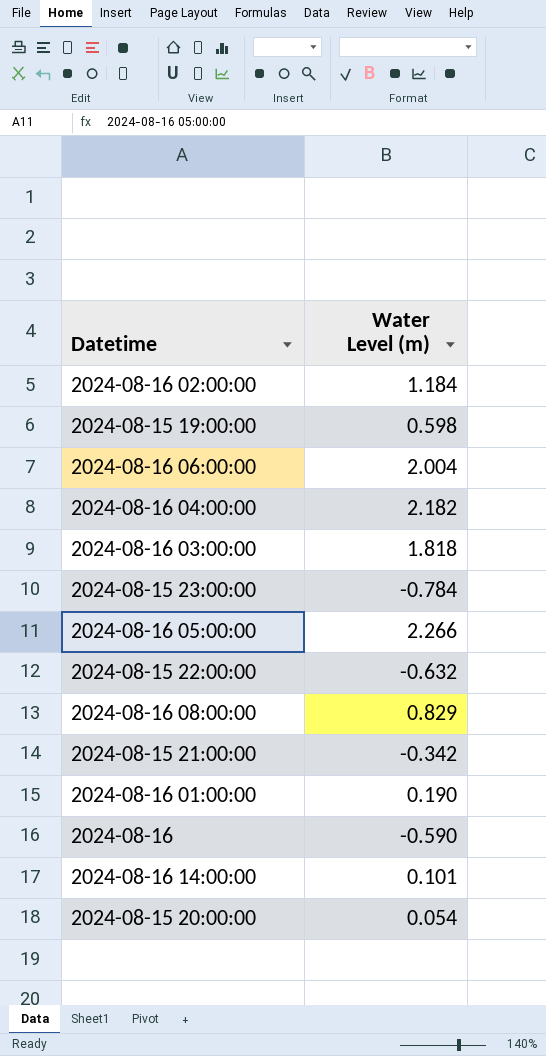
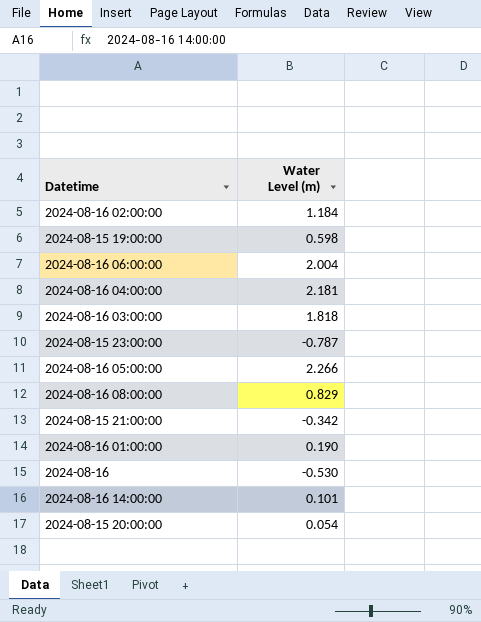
row 2024-08-15 22:00:00: -0.632 -> none
2024-08-16 04:00:00 | Water Level (m): 2.182 -> 2.181
2024-08-15 23:00:00 | Water Level (m): -0.784 -> -0.787
2024-08-16 | Water Level (m): -0.590 -> -0.530

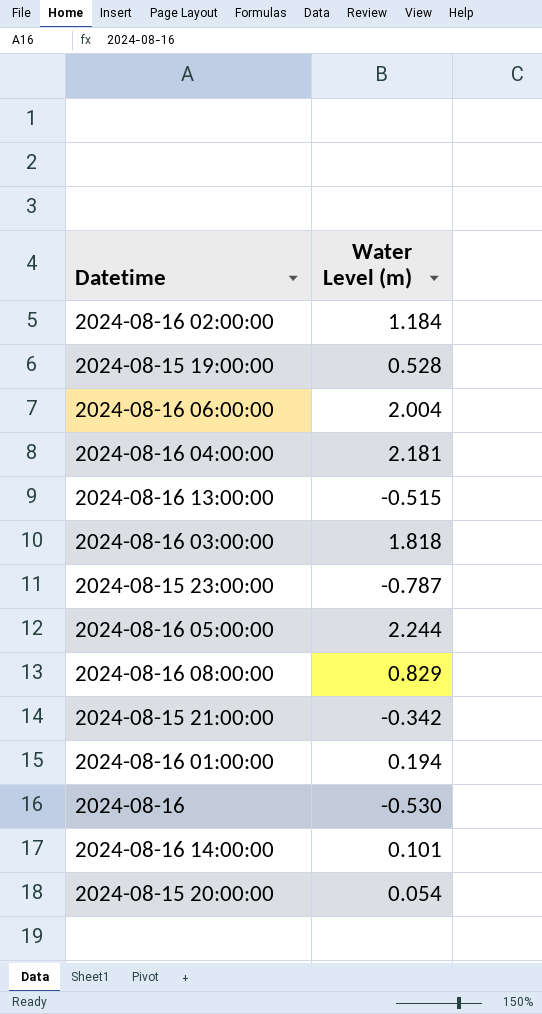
2024-08-15 19:00:00 | Water Level (m): 0.598 -> 0.528
row 2024-08-16 13:00:00: none -> -0.515
2024-08-16 05:00:00 | Water Level (m): 2.266 -> 2.244
2024-08-16 01:00:00 | Water Level (m): 0.190 -> 0.194

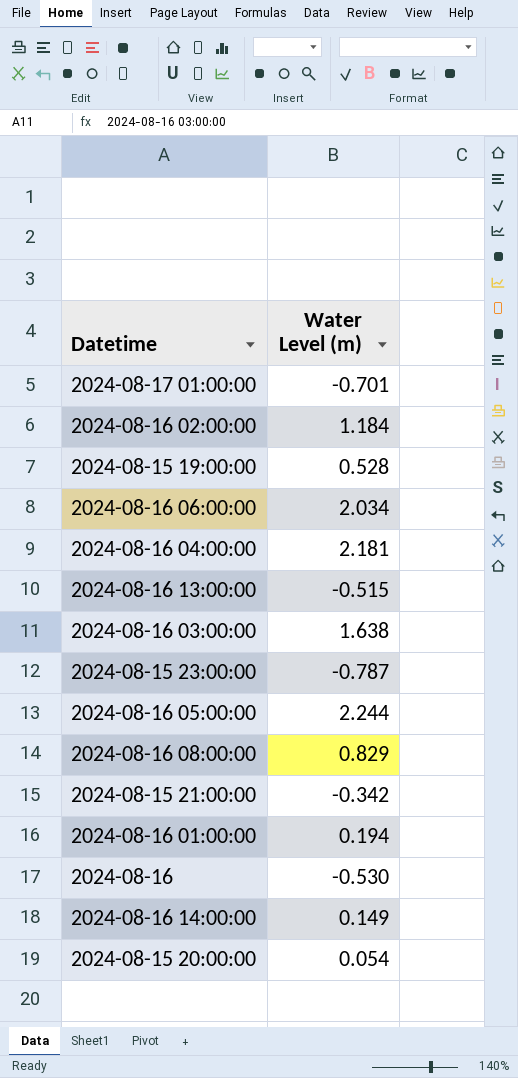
row 2024-08-17 01:00:00: none -> -0.701
2024-08-16 06:00:00 | Water Level (m): 2.004 -> 2.034
2024-08-16 03:00:00 | Water Level (m): 1.818 -> 1.638
2024-08-16 14:00:00 | Water Level (m): 0.101 -> 0.149

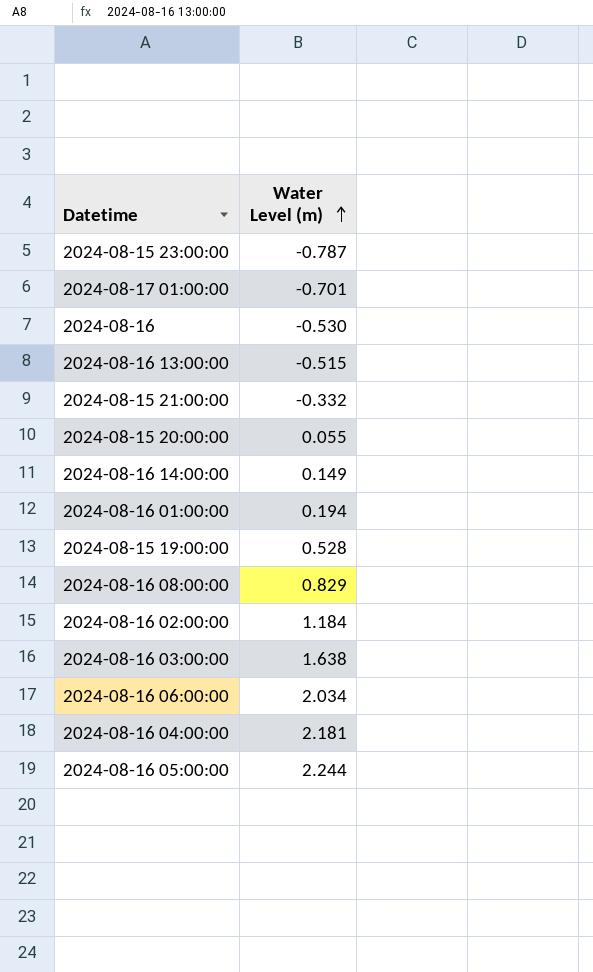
row order: none -> Water Level (m) ascending
2024-08-15 21:00:00 | Water Level (m): -0.342 -> -0.332
2024-08-15 20:00:00 | Water Level (m): 0.054 -> 0.055

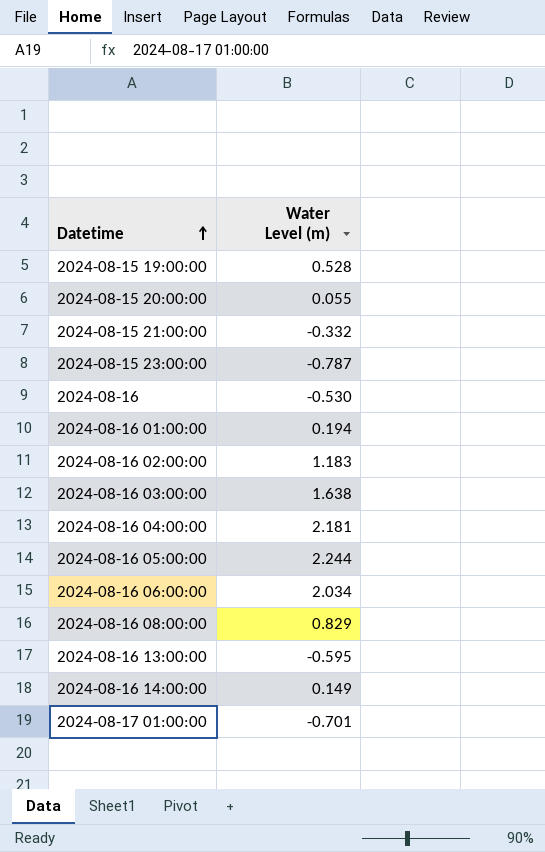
row order: Water Level (m) ascending -> Datetime ascending
2024-08-16 02:00:00 | Water Level (m): 1.184 -> 1.183
2024-08-16 13:00:00 | Water Level (m): -0.515 -> -0.595

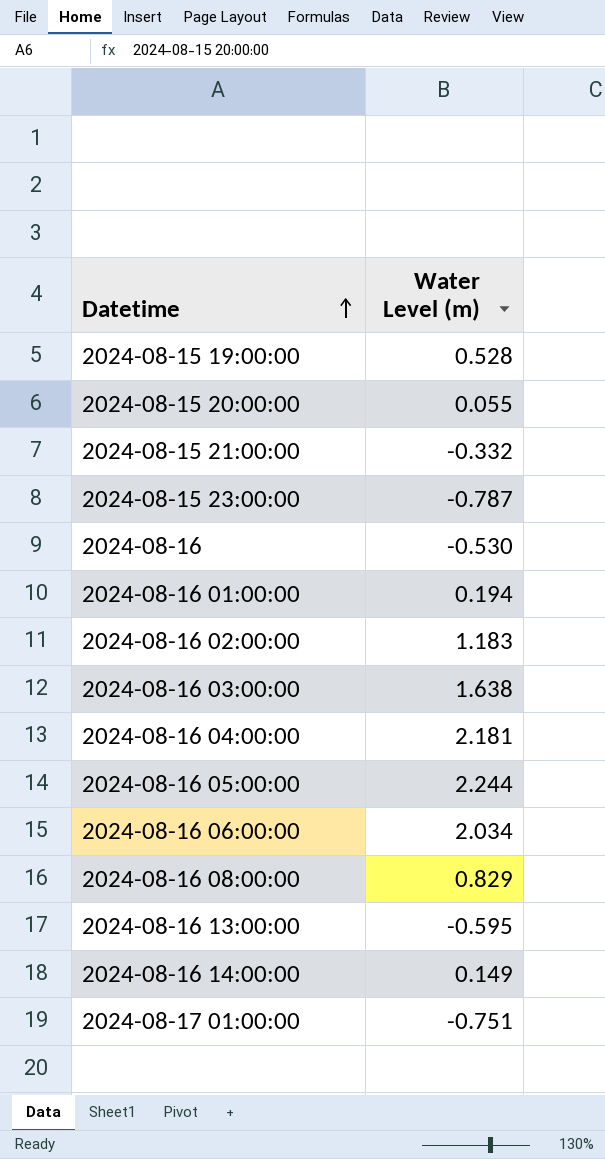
2024-08-17 01:00:00 | Water Level (m): -0.701 -> -0.751

